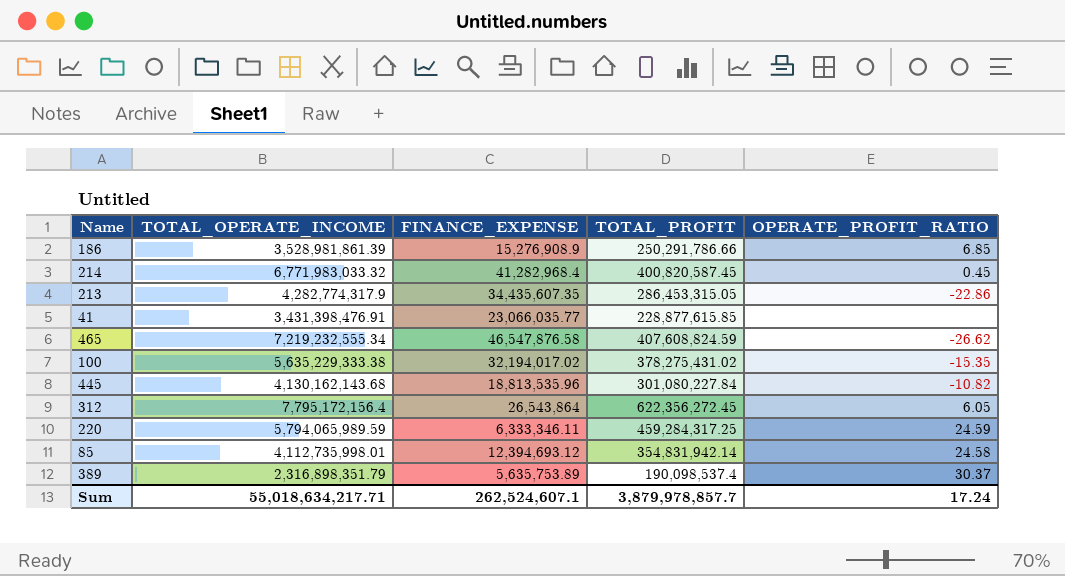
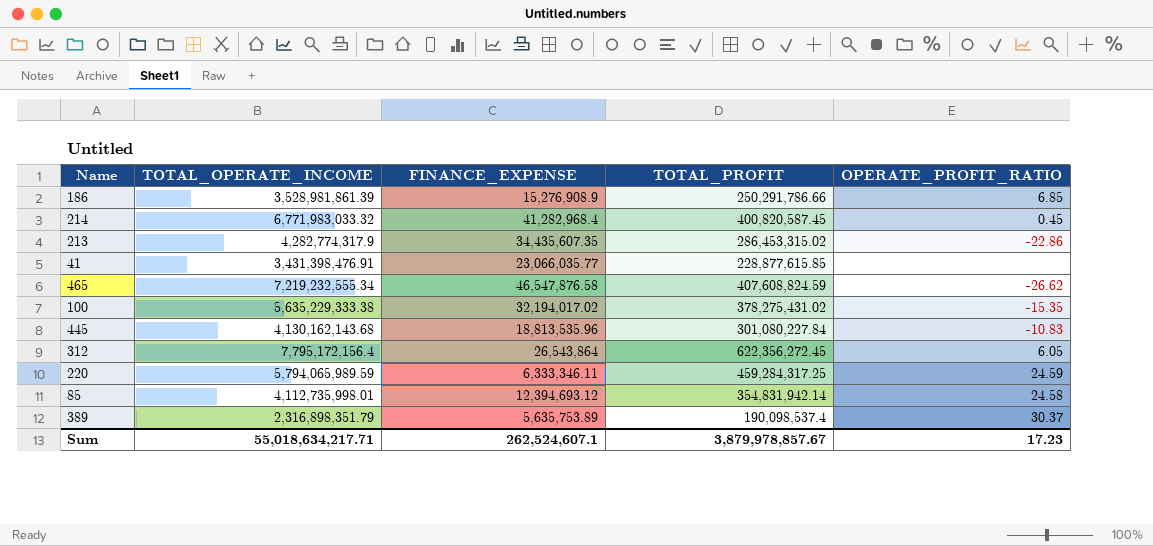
213 | TOTAL_PROFIT: 286,453,315.05 -> 286,453,315.02
445 | OPERATE_PROFIT_RATIO: -10.82 -> -10.83
Sum | TOTAL_PROFIT: 3,879,978,857.7 -> 3,879,978,857.67
Sum | OPERATE_PROFIT_RATIO: 17.24 -> 17.23

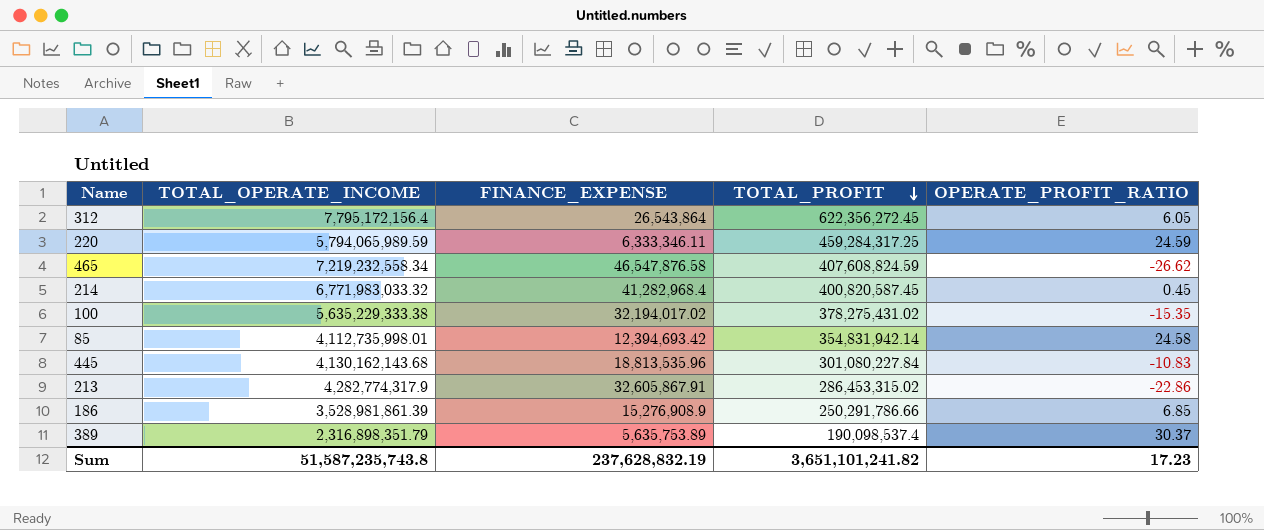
row order: none -> TOTAL_PROFIT descending
row 41: 3,431,398,476.91 | 23,066,035.77 | 228,877,615.85 | none -> none
465 | TOTAL_OPERATE_INCOME: 7,219,232,555.34 -> 7,219,232,558.34
85 | FINANCE_EXPENSE: 12,394,693.12 -> 12,394,693.42
213 | FINANCE_EXPENSE: 34,435,607.35 -> 32,605,867.91
Sum | TOTAL_OPERATE_INCOME: 55,018,634,217.71 -> 51,587,235,743.8
Sum | FINANCE_EXPENSE: 262,524,607.1 -> 237,628,832.19
Sum | TOTAL_PROFIT: 3,879,978,857.67 -> 3,651,101,241.82

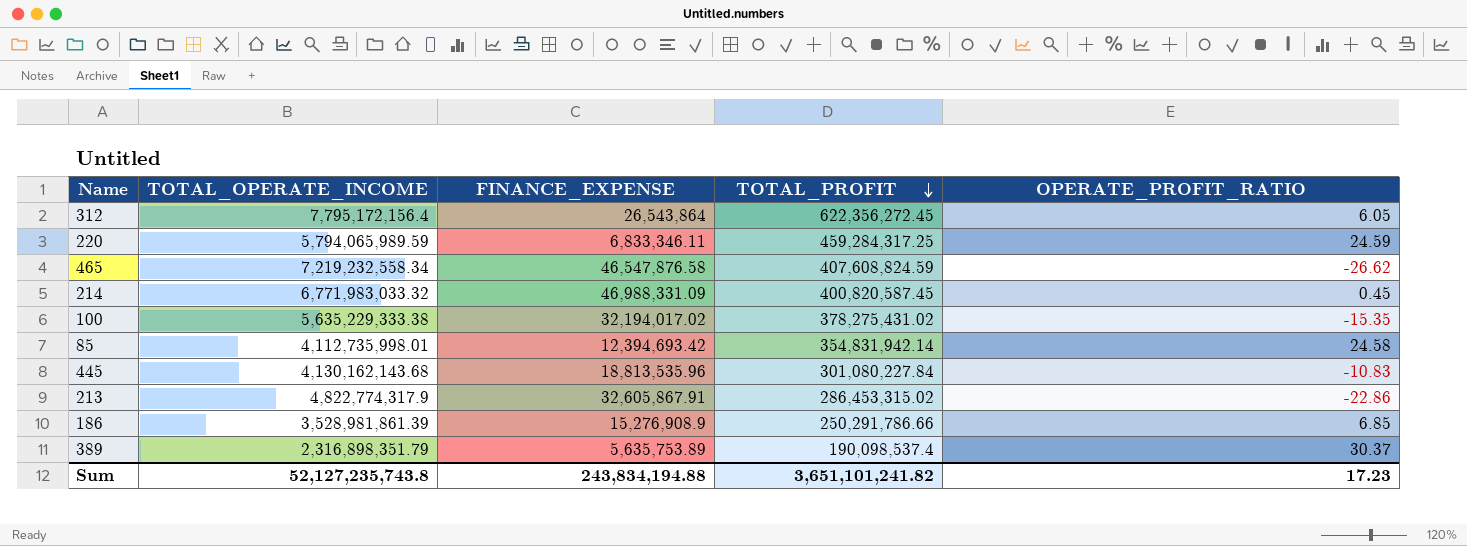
220 | FINANCE_EXPENSE: 6,333,346.11 -> 6,833,346.11
214 | FINANCE_EXPENSE: 41,282,968.4 -> 46,988,331.09
213 | TOTAL_OPERATE_INCOME: 4,282,774,317.9 -> 4,822,774,317.9
Sum | TOTAL_OPERATE_INCOME: 51,587,235,743.8 -> 52,127,235,743.8
Sum | FINANCE_EXPENSE: 237,628,832.19 -> 243,834,194.88

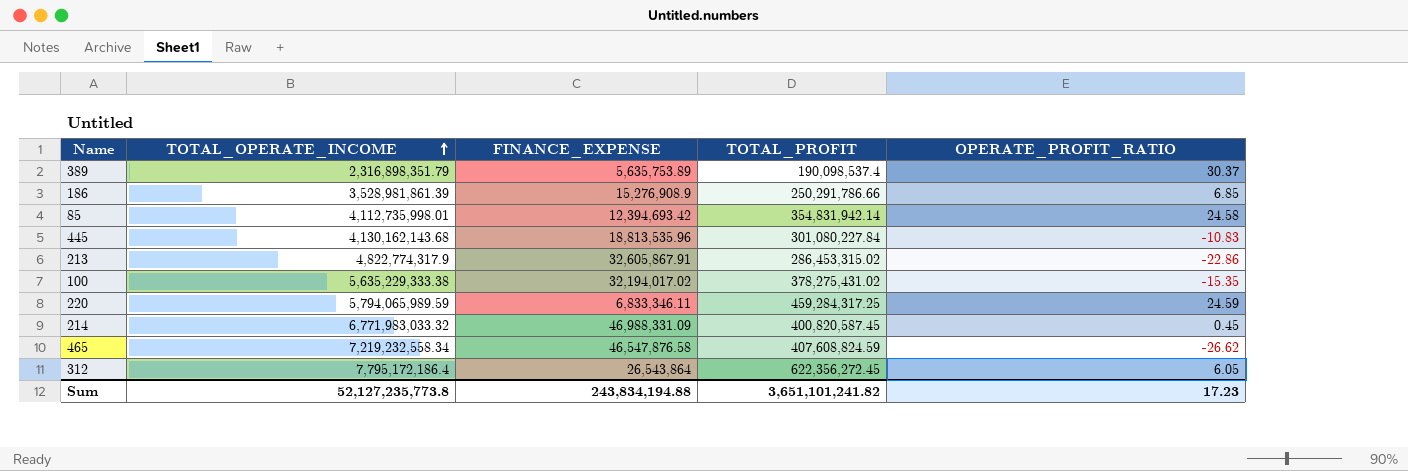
row order: TOTAL_PROFIT descending -> TOTAL_OPERATE_INCOME ascending
312 | TOTAL_OPERATE_INCOME: 7,795,172,156.4 -> 7,795,172,186.4
Sum | TOTAL_OPERATE_INCOME: 52,127,235,743.8 -> 52,127,235,773.8

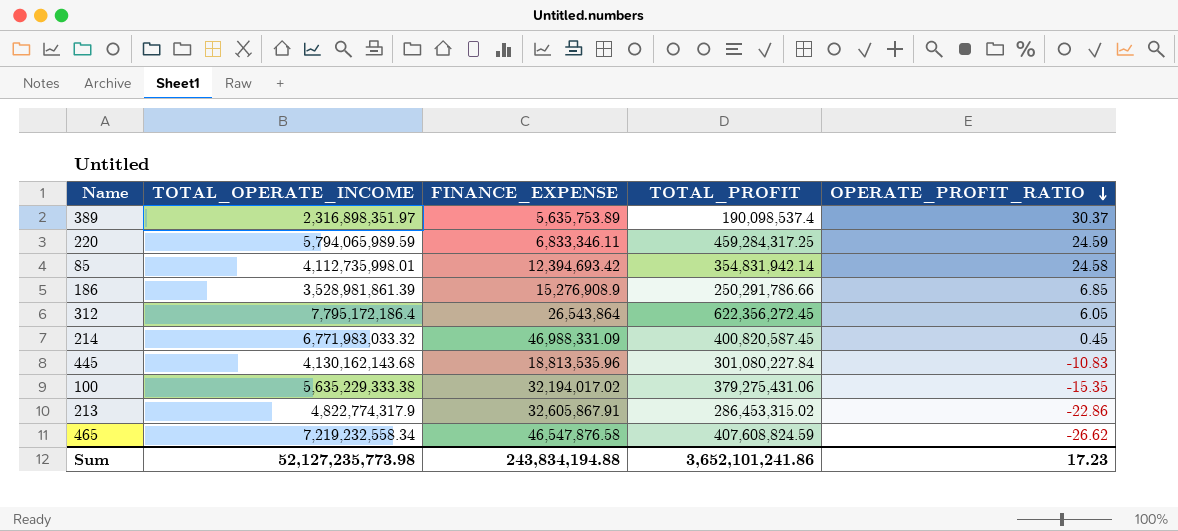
row order: TOTAL_OPERATE_INCOME ascending -> OPERATE_PROFIT_RATIO descending
389 | TOTAL_OPERATE_INCOME: 2,316,898,351.79 -> 2,316,898,351.97
100 | TOTAL_PROFIT: 378,275,431.02 -> 379,275,431.06
Sum | TOTAL_OPERATE_INCOME: 52,127,235,773.8 -> 52,127,235,773.98
Sum | TOTAL_PROFIT: 3,651,101,241.82 -> 3,652,101,241.86

